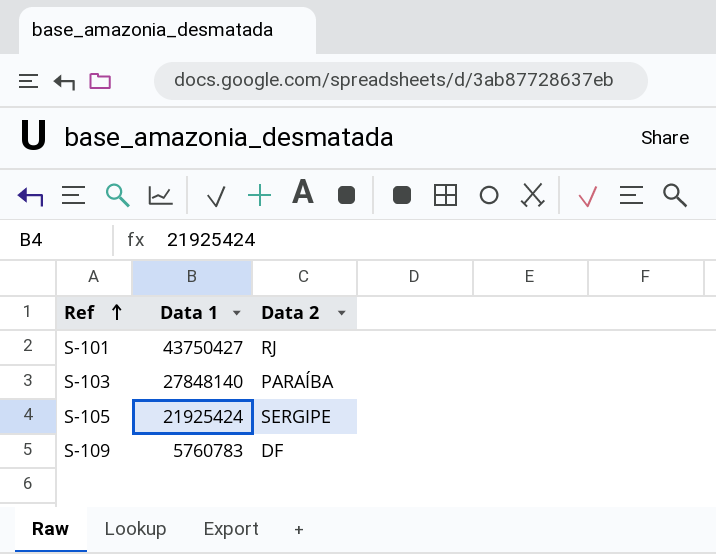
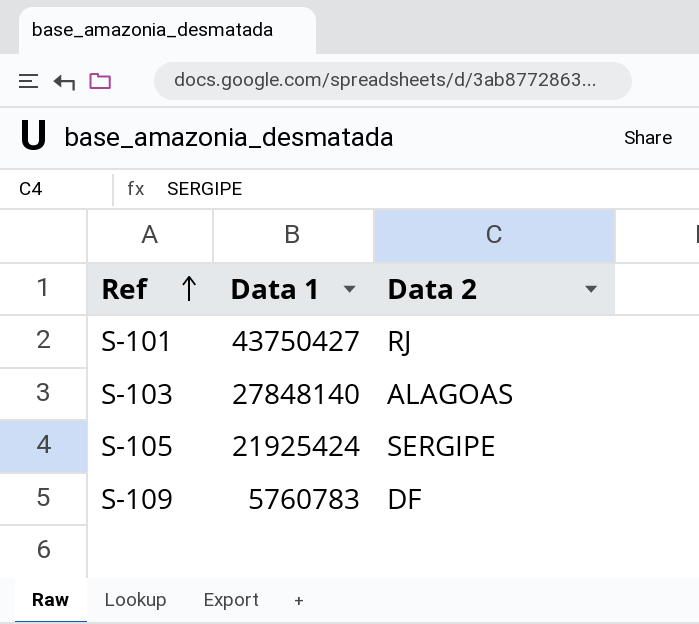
S-103 | Data 2: PARAÍBA -> ALAGOAS

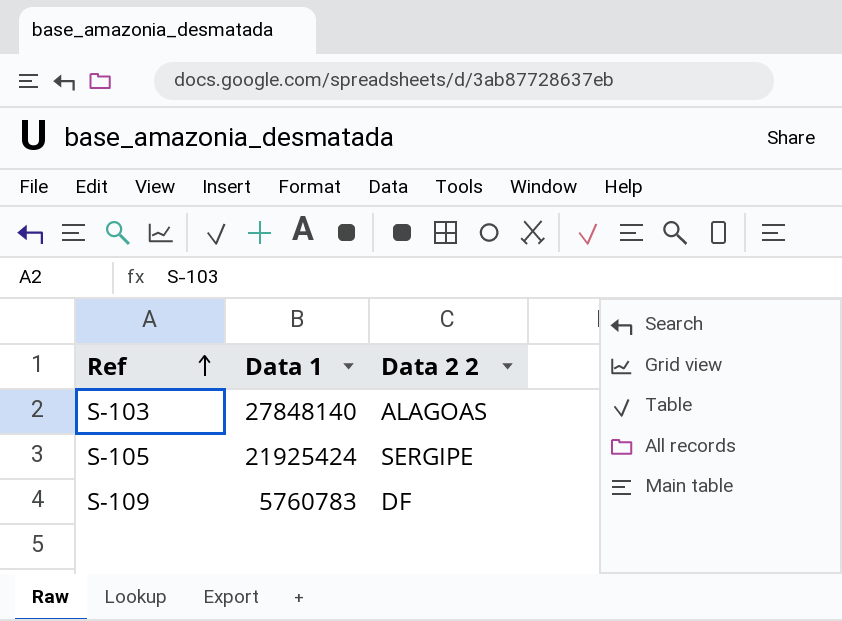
column name: Data 2 -> Data 2 2
row S-101: 43750427 | RJ -> none

